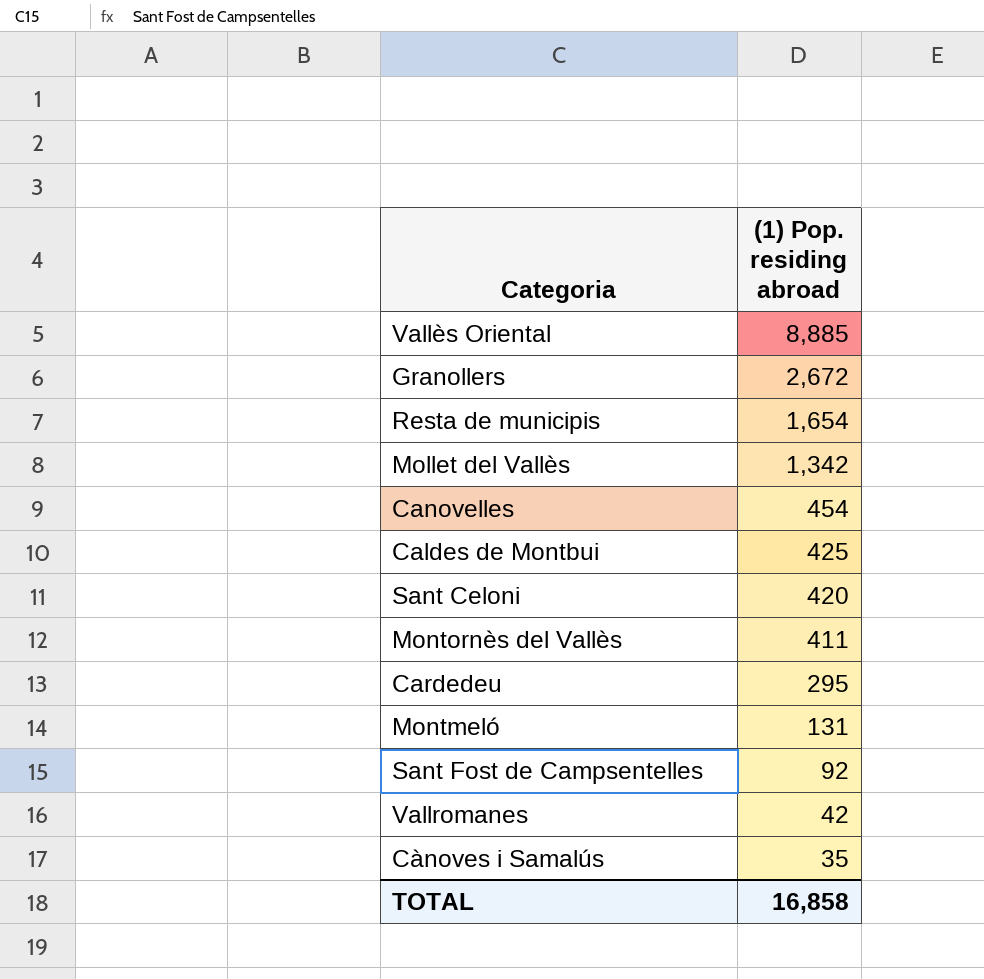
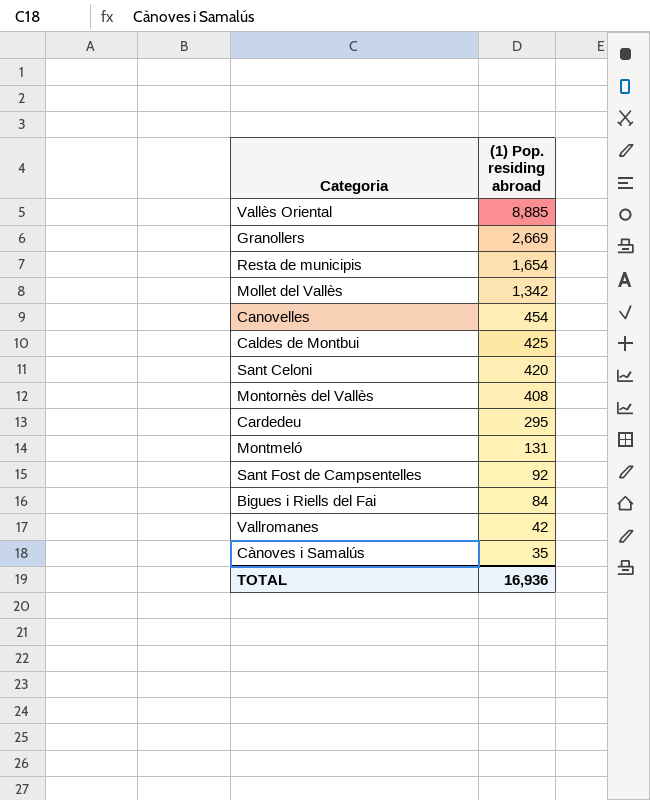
Granollers | (1) Pop. residing abroad: 2,672 -> 2,669
Montornès del Vallès | (1) Pop. residing abroad: 411 -> 408
row Bigues i Riells del Fai: none -> 84
TOTAL | (1) Pop. residing abroad: 16,858 -> 16,936

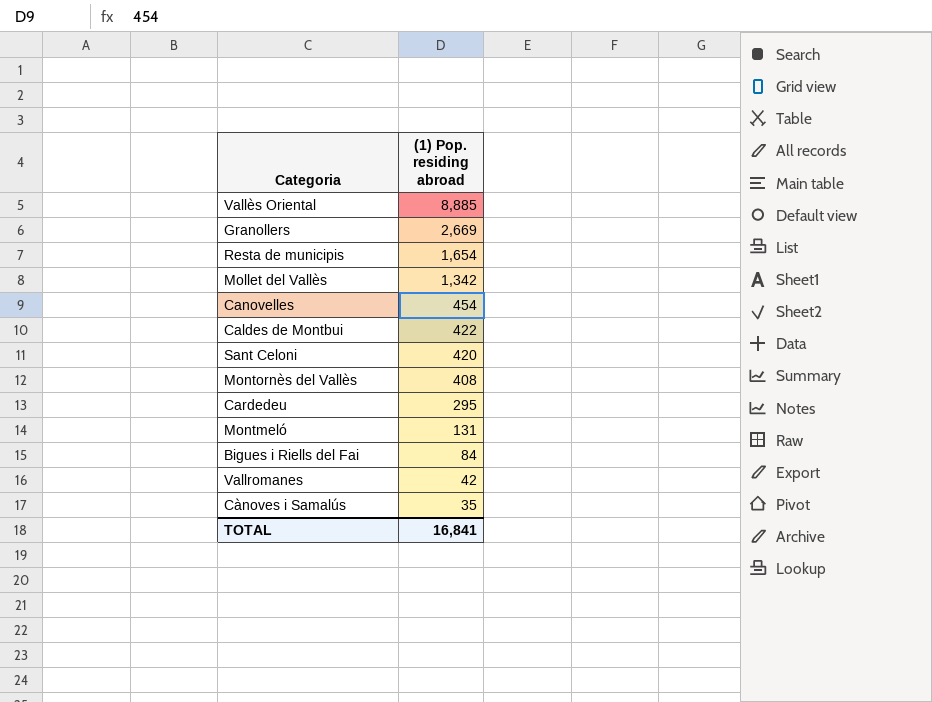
row Sant Fost de Campsentelles: 92 -> none
Caldes de Montbui | (1) Pop. residing abroad: 425 -> 422
TOTAL | (1) Pop. residing abroad: 16,936 -> 16,841

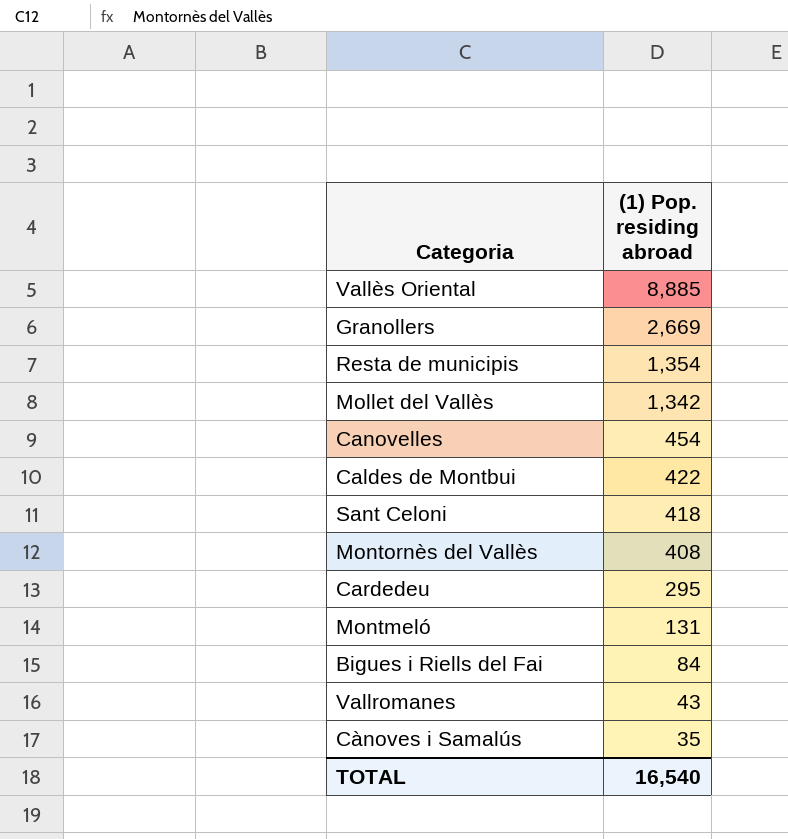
Resta de municipis | (1) Pop. residing abroad: 1,654 -> 1,354
Sant Celoni | (1) Pop. residing abroad: 420 -> 418
Vallromanes | (1) Pop. residing abroad: 42 -> 43
TOTAL | (1) Pop. residing abroad: 16,841 -> 16,540

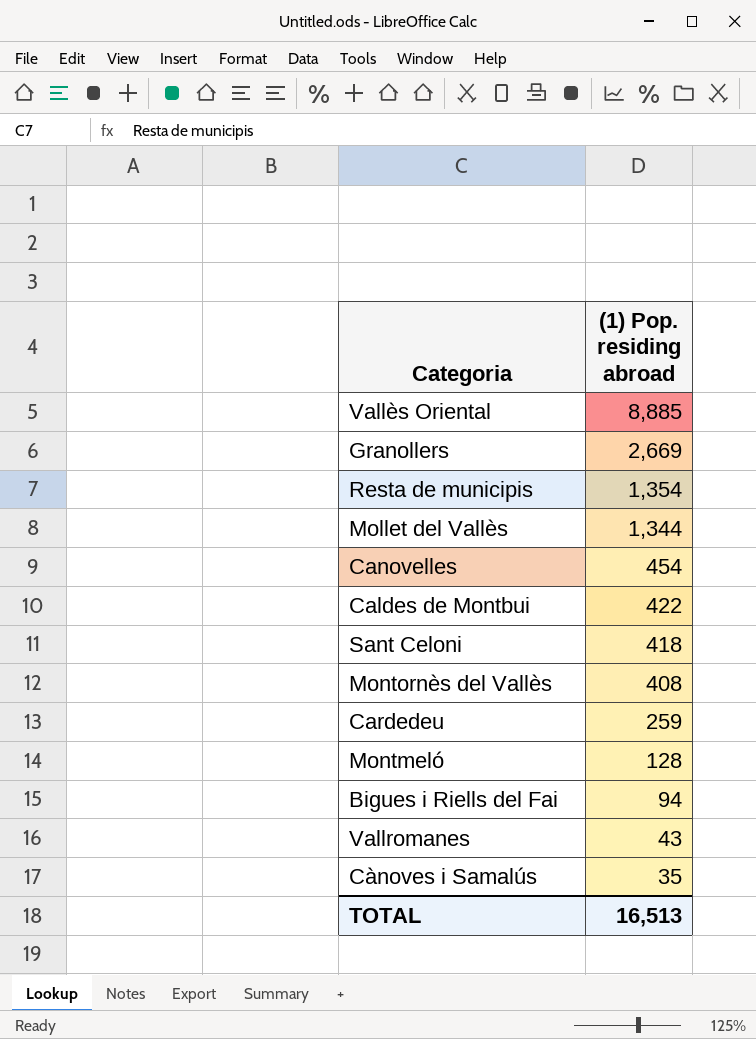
Mollet del Vallès | (1) Pop. residing abroad: 1,342 -> 1,344
Cardedeu | (1) Pop. residing abroad: 295 -> 259
Montmeló | (1) Pop. residing abroad: 131 -> 128
Bigues i Riells del Fai | (1) Pop. residing abroad: 84 -> 94
TOTAL | (1) Pop. residing abroad: 16,540 -> 16,513

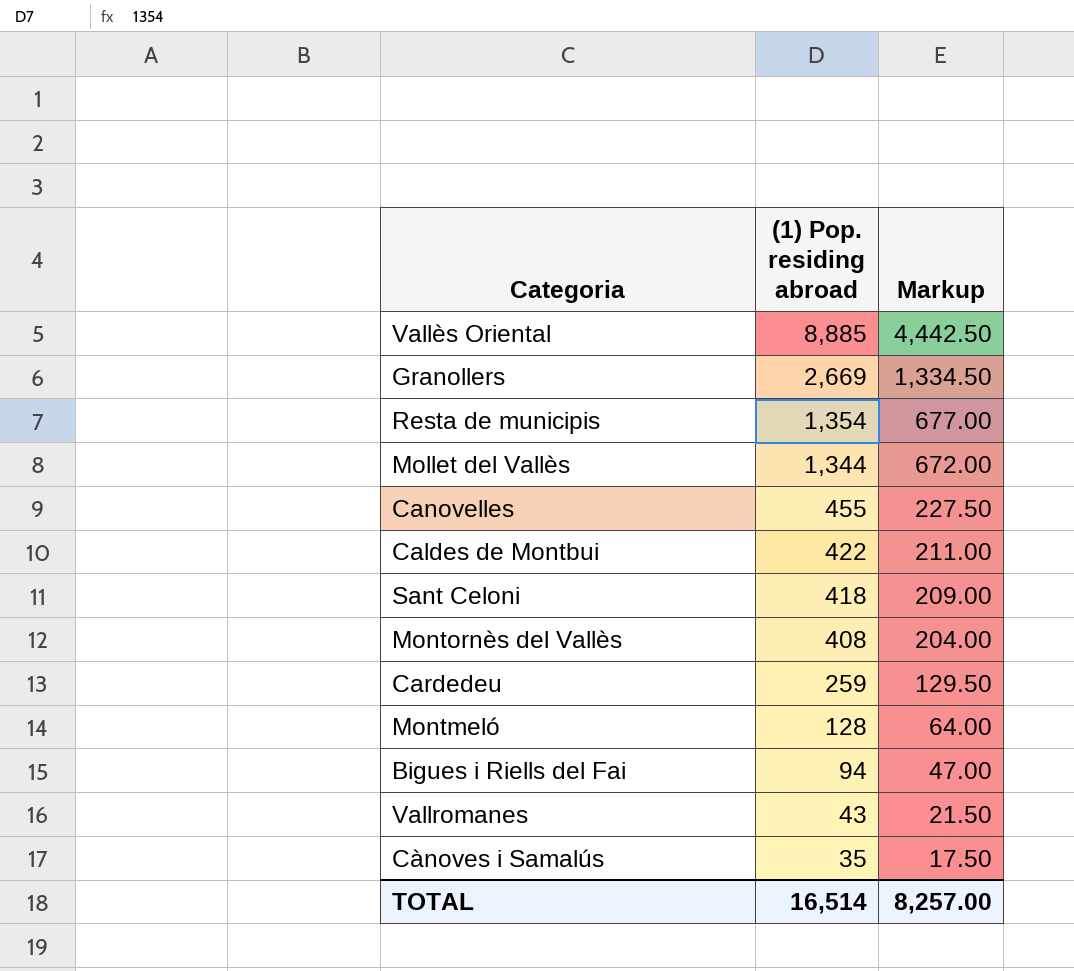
column Markup | formula: none -> [(1) Pop. residing abroad] * 0.5
Canovelles | (1) Pop. residing abroad: 454 -> 455
TOTAL | (1) Pop. residing abroad: 16,513 -> 16,514

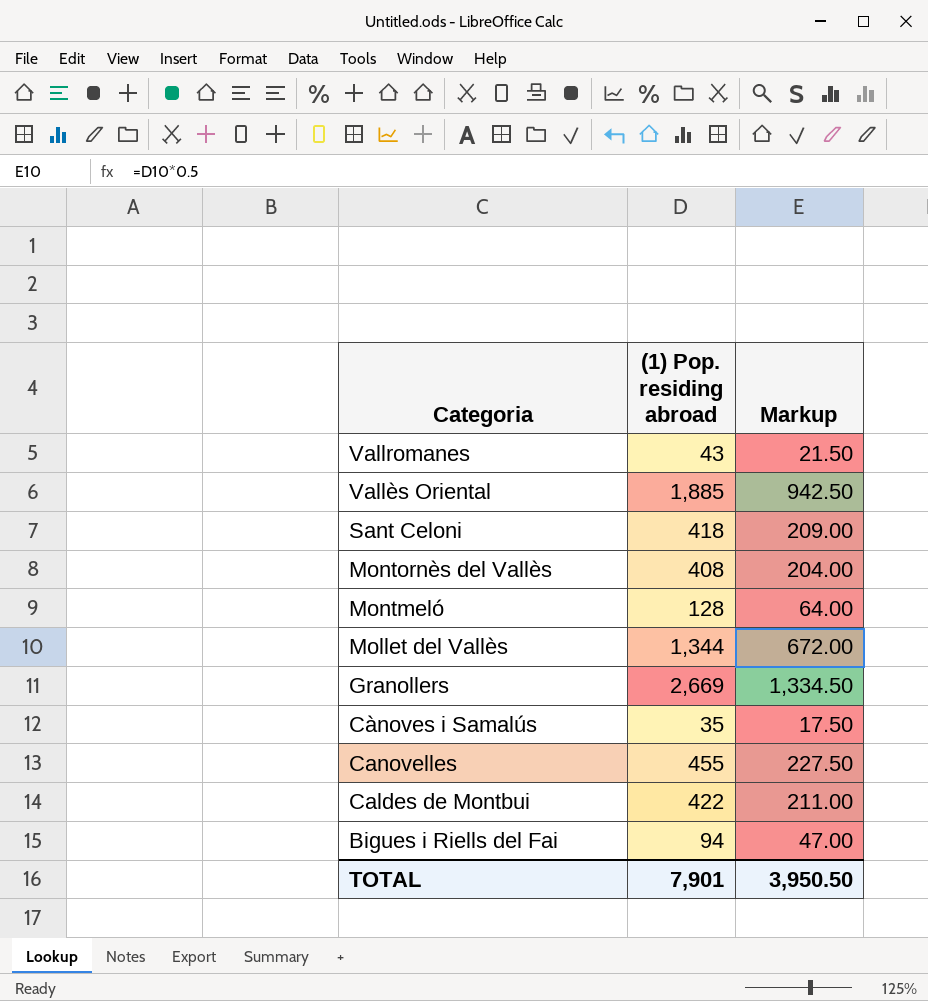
row order: (1) Pop. residing abroad descending -> Categoria descending
row Resta de municipis: 1,354 | 677.00 -> none
row Cardedeu: 259 | 129.50 -> none
Vallès Oriental | (1) Pop. residing abroad: 8,885 -> 1,885
Vallès Oriental | Markup: 4,442.50 -> 942.50
TOTAL | (1) Pop. residing abroad: 16,514 -> 7,901
TOTAL | Markup: 8,257.00 -> 3,950.50

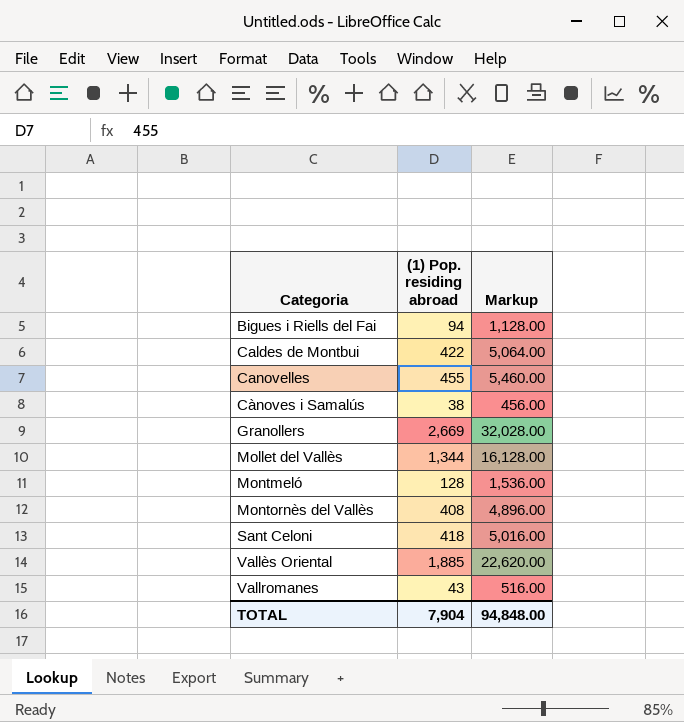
row order: Categoria descending -> Categoria ascending
column Markup | formula: [(1) Pop. residing abroad] * 0.5 -> [(1) Pop. residing abroad] * 12
Cànoves i Samalús | (1) Pop. residing abroad: 35 -> 38
TOTAL | (1) Pop. residing abroad: 7,901 -> 7,904
TOTAL | Markup: 3,950.50 -> 94,848.00

